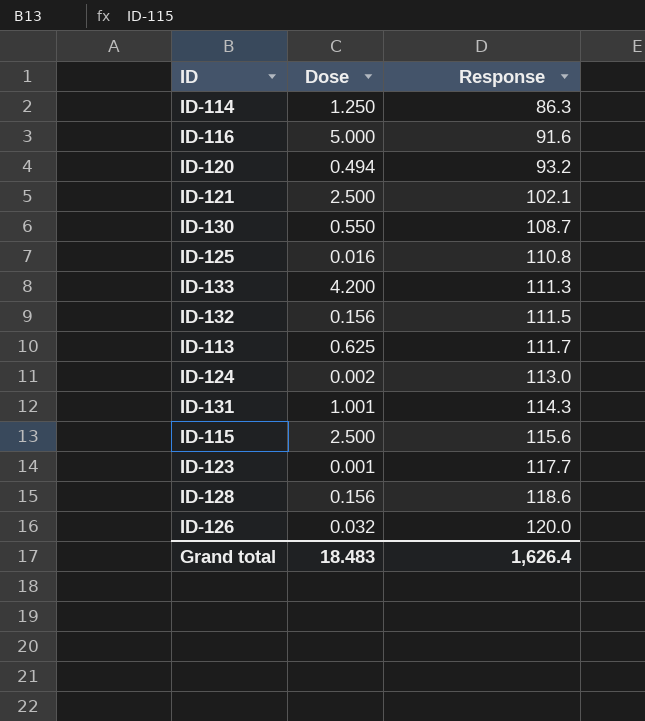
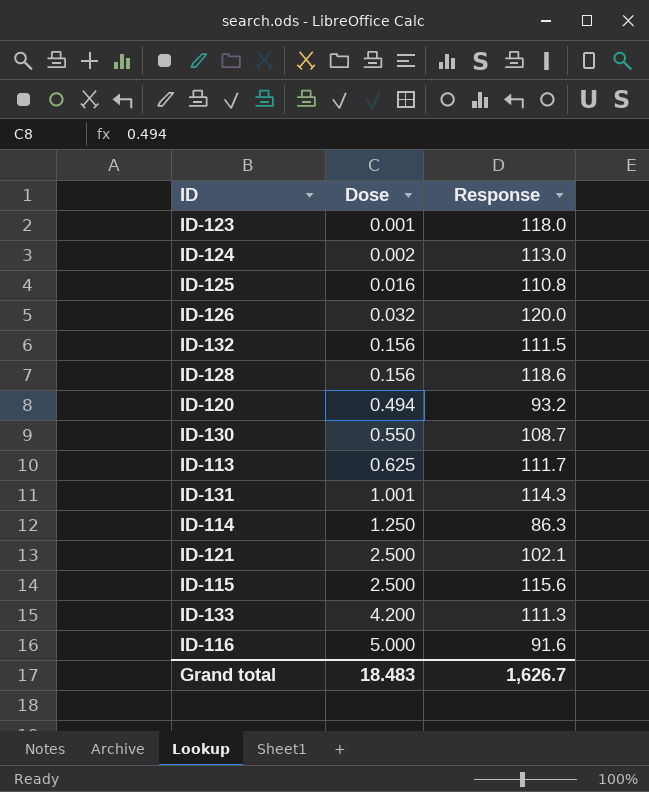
row order: Response ascending -> Dose ascending
ID-123 | Response: 117.7 -> 118.0
Grand total | Response: 1,626.4 -> 1,626.7

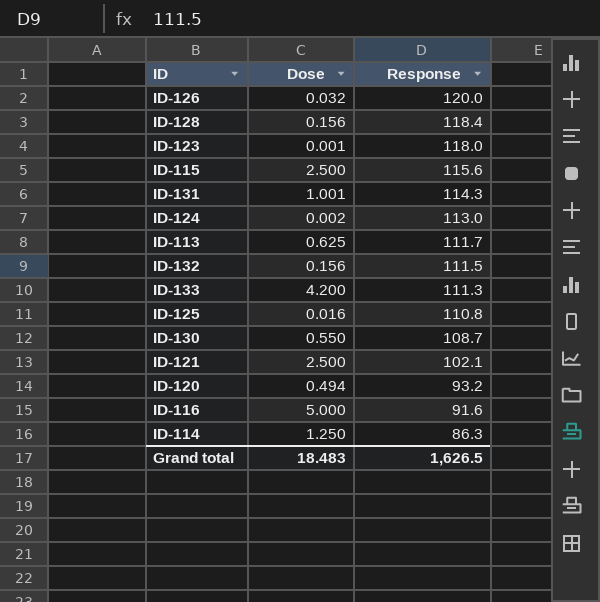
row order: Dose ascending -> Response descending
ID-128 | Response: 118.6 -> 118.4
Grand total | Response: 1,626.7 -> 1,626.5

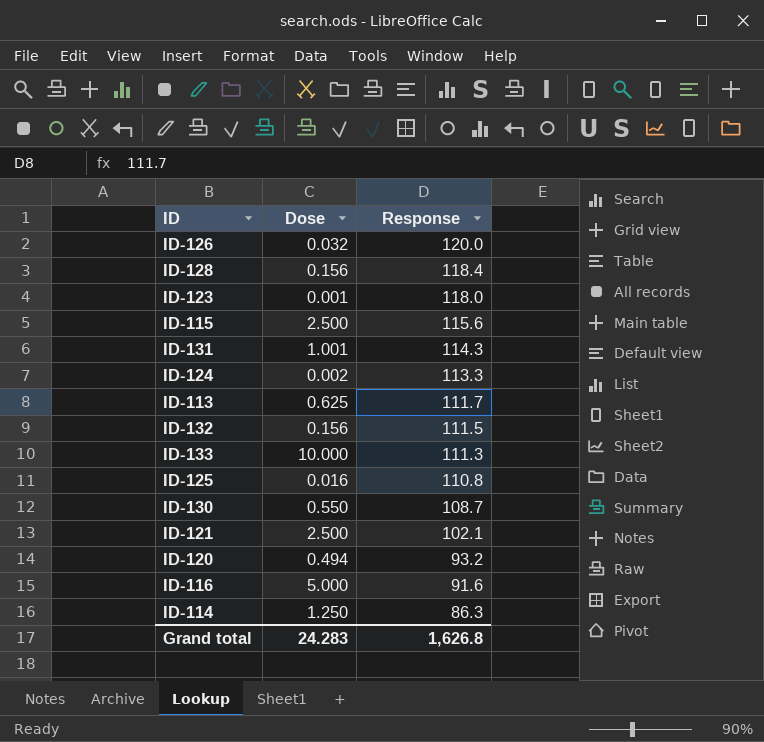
ID-124 | Response: 113.0 -> 113.3
ID-133 | Dose: 4.200 -> 10.000
Grand total | Dose: 18.483 -> 24.283
Grand total | Response: 1,626.5 -> 1,626.8

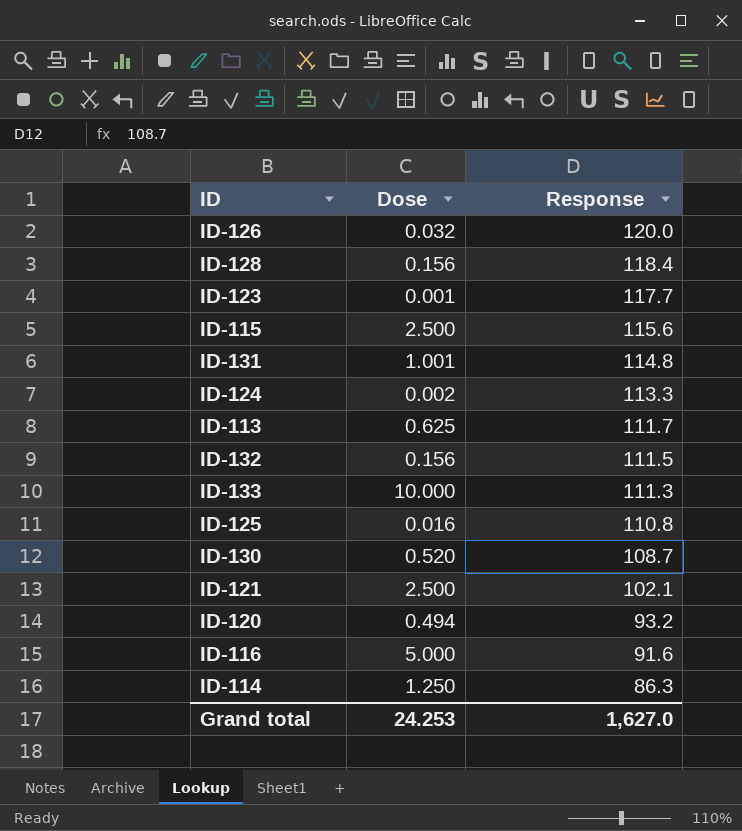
ID-123 | Response: 118.0 -> 117.7
ID-131 | Response: 114.3 -> 114.8
ID-130 | Dose: 0.550 -> 0.520
Grand total | Dose: 24.283 -> 24.253
Grand total | Response: 1,626.8 -> 1,627.0

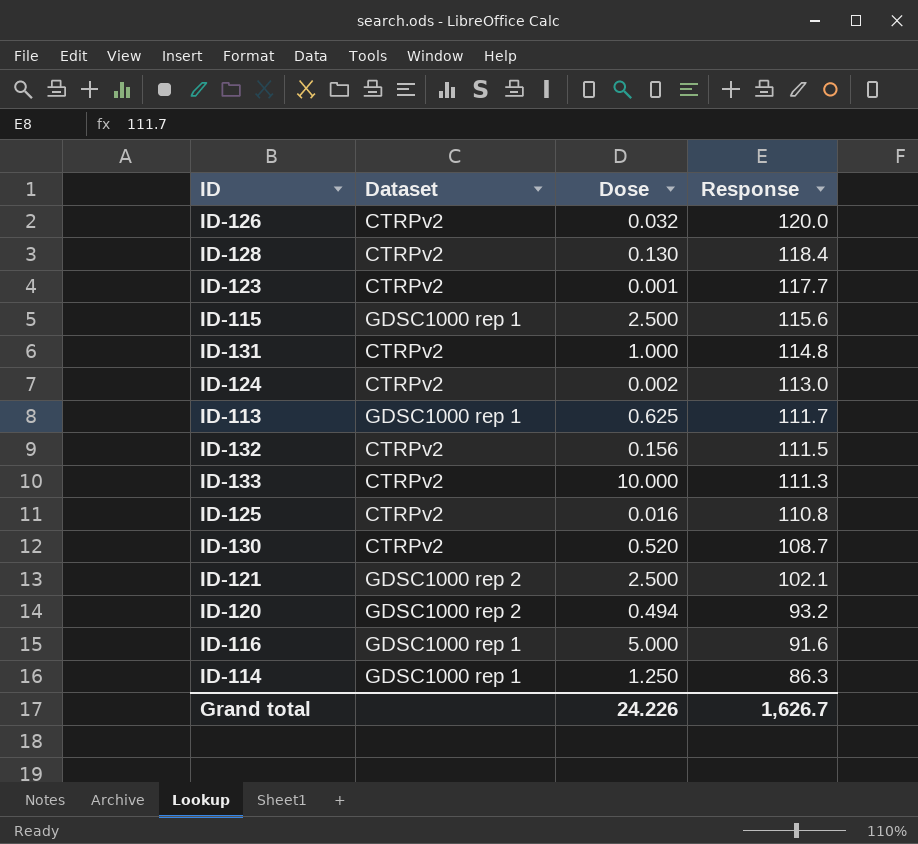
column Dataset | position: none -> 2
ID-128 | Dose: 0.156 -> 0.130
ID-131 | Dose: 1.001 -> 1.000
ID-124 | Response: 113.3 -> 113.0
Grand total | Dose: 24.253 -> 24.226
Grand total | Response: 1,627.0 -> 1,626.7

